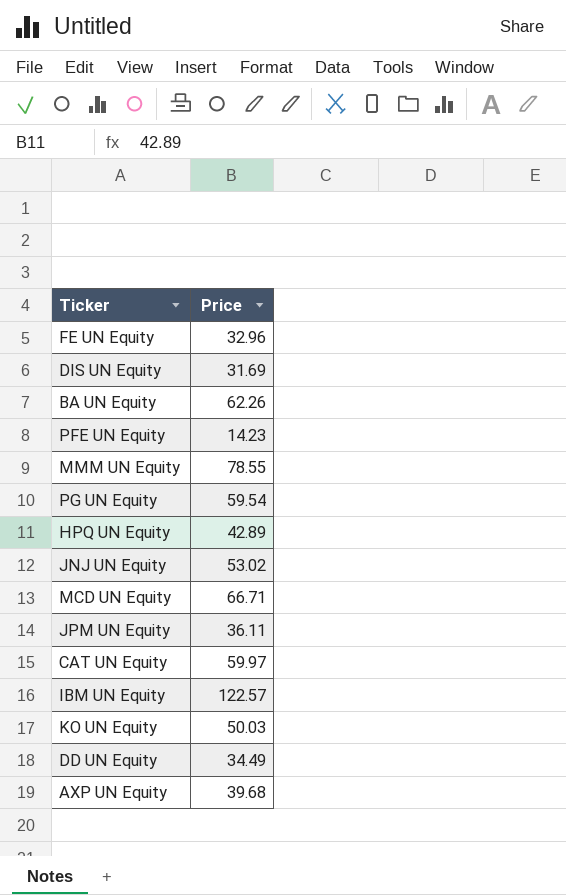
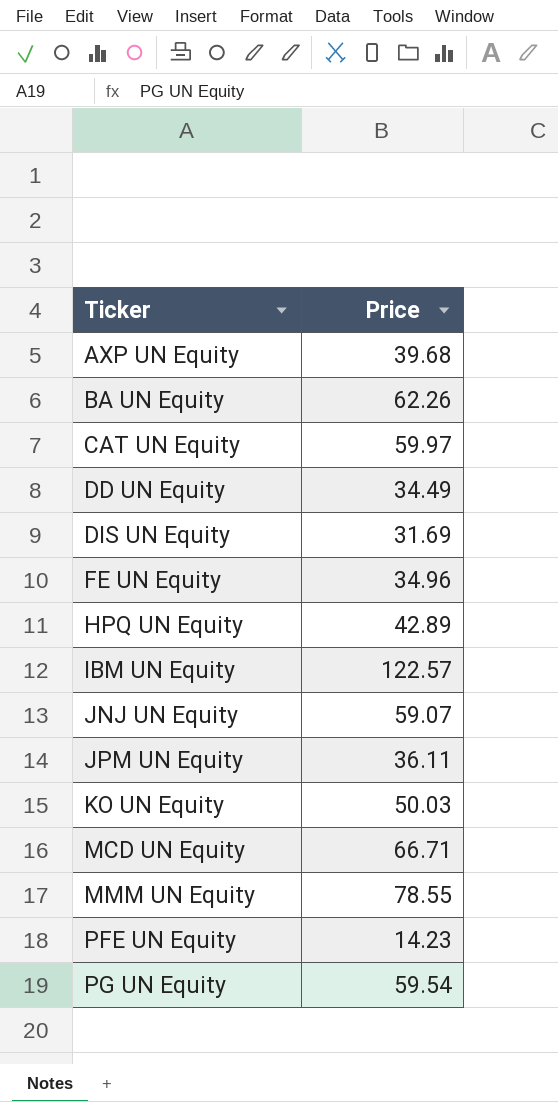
row order: none -> Ticker ascending
FE UN Equity | Price: 32.96 -> 34.96
JNJ UN Equity | Price: 53.02 -> 59.07

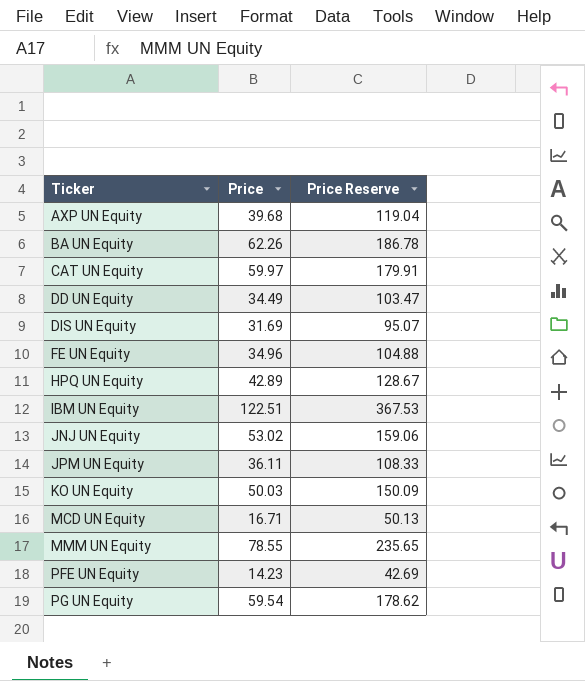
column Price Reserve | formula: none -> [Price] * 3
IBM UN Equity | Price: 122.57 -> 122.51
JNJ UN Equity | Price: 59.07 -> 53.02
MCD UN Equity | Price: 66.71 -> 16.71

